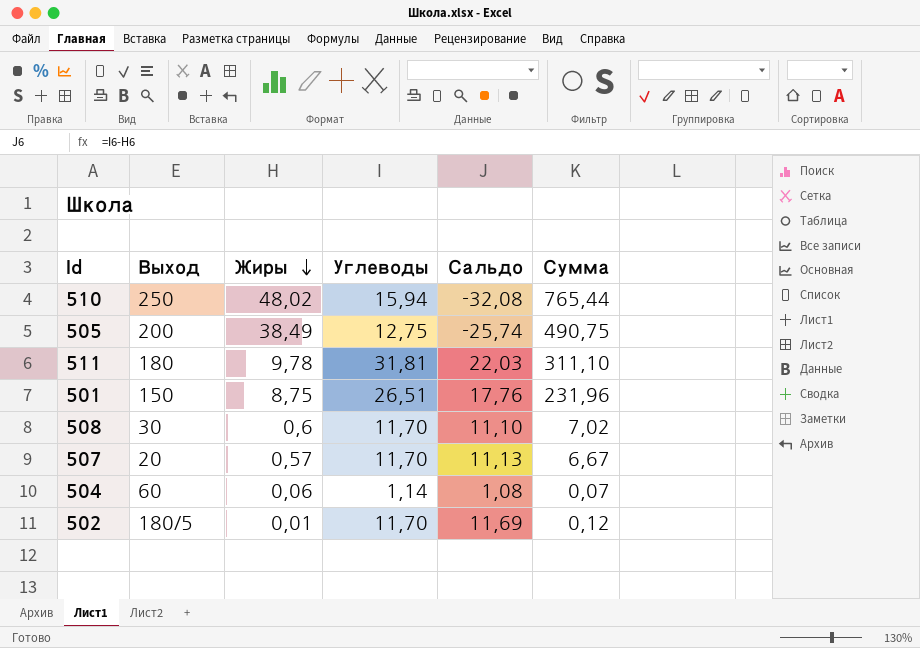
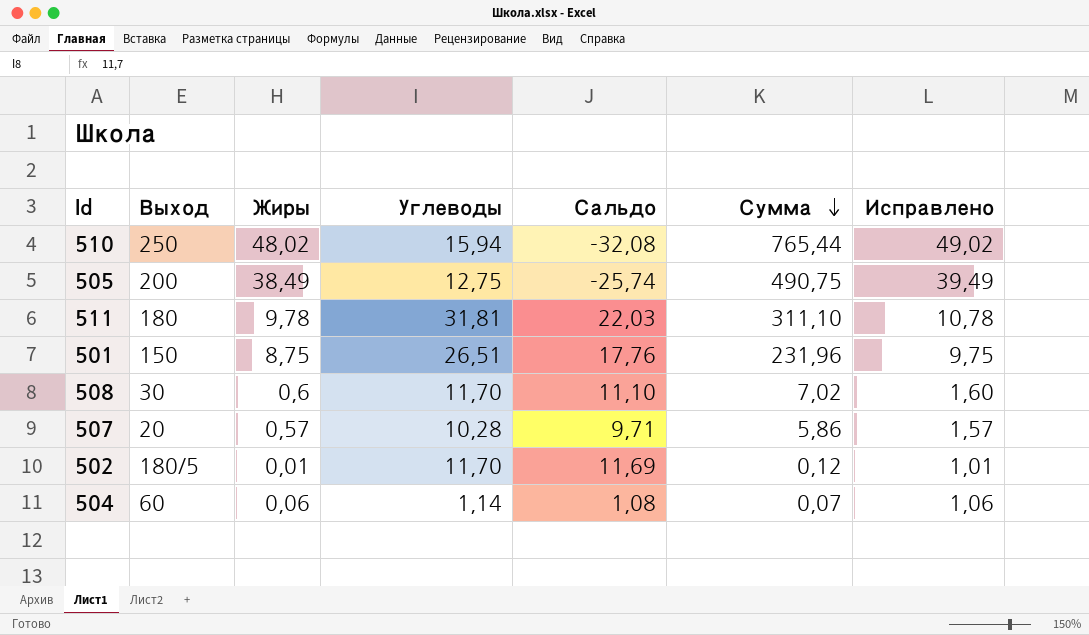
row order: Жиры descending -> Сумма descending
column Исправлено | formula: none -> [Жиры] + 1
507 | Углеводы: 11,70 -> 10,28
507 | Сальдо: 11,13 -> 9,71
507 | Сумма: 6,67 -> 5,86

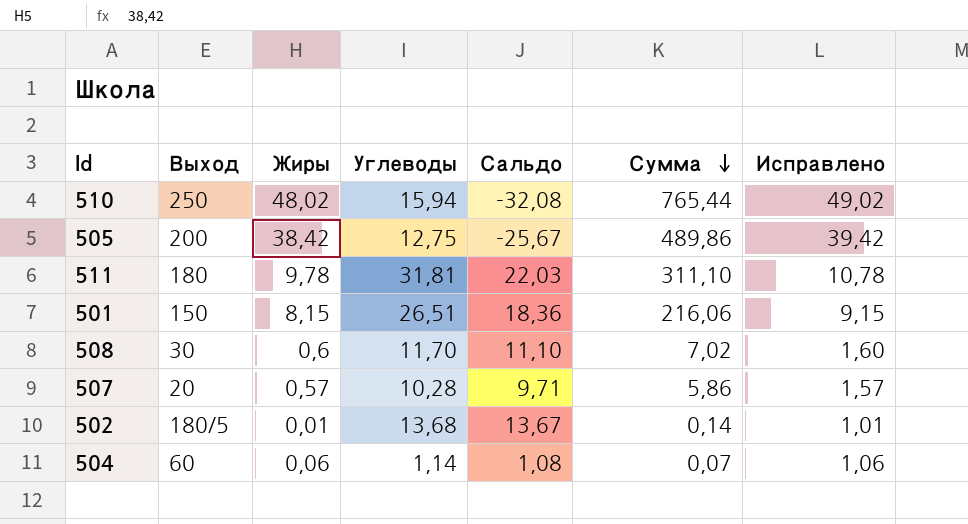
505 | Жиры: 38,49 -> 38,42
505 | Сальдо: -25,74 -> -25,67
505 | Сумма: 490,75 -> 489,86
505 | Исправлено: 39,49 -> 39,42
501 | Жиры: 8,75 -> 8,15
501 | Сальдо: 17,76 -> 18,36
501 | Сумма: 231,96 -> 216,06
501 | Исправлено: 9,75 -> 9,15
502 | Углеводы: 11,70 -> 13,68
502 | Сальдо: 11,69 -> 13,67
502 | Сумма: 0,12 -> 0,14

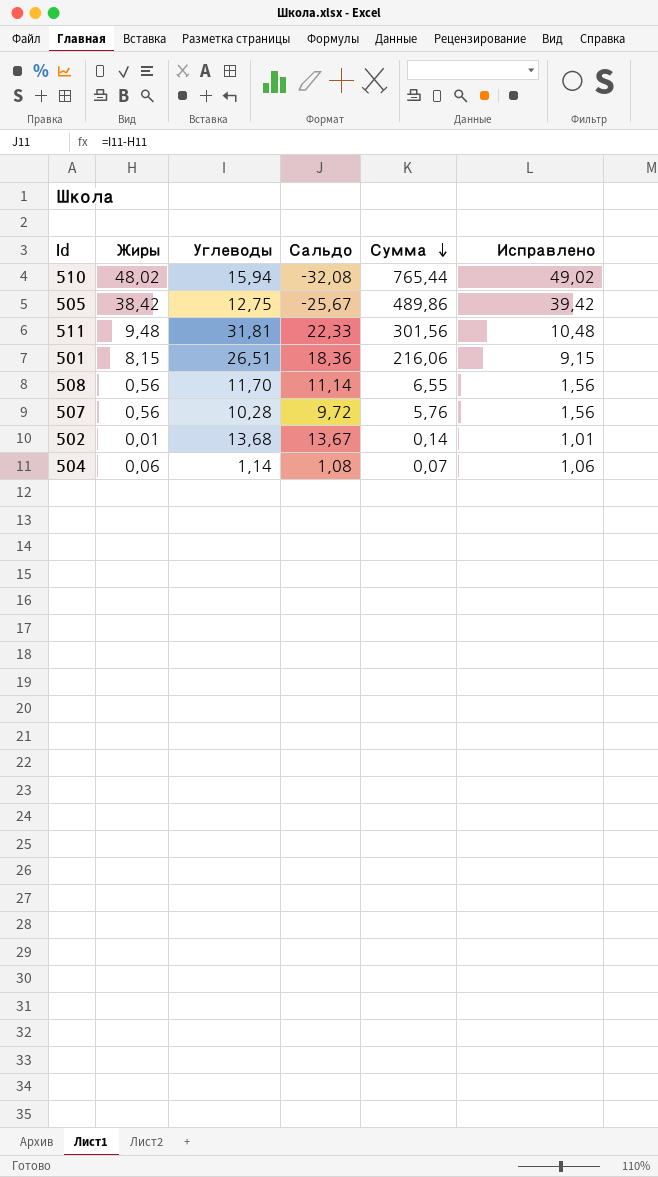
column Выход | position: 2 -> none
511 | Жиры: 9,78 -> 9,48
511 | Сальдо: 22,03 -> 22,33
511 | Сумма: 311,10 -> 301,56
511 | Исправлено: 10,78 -> 10,48
508 | Жиры: 0,6 -> 0,56
508 | Сальдо: 11,10 -> 11,14
508 | Сумма: 7,02 -> 6,55
508 | Исправлено: 1,60 -> 1,56
507 | Жиры: 0,57 -> 0,56
507 | Сальдо: 9,71 -> 9,72
507 | Сумма: 5,86 -> 5,76
507 | Исправлено: 1,57 -> 1,56

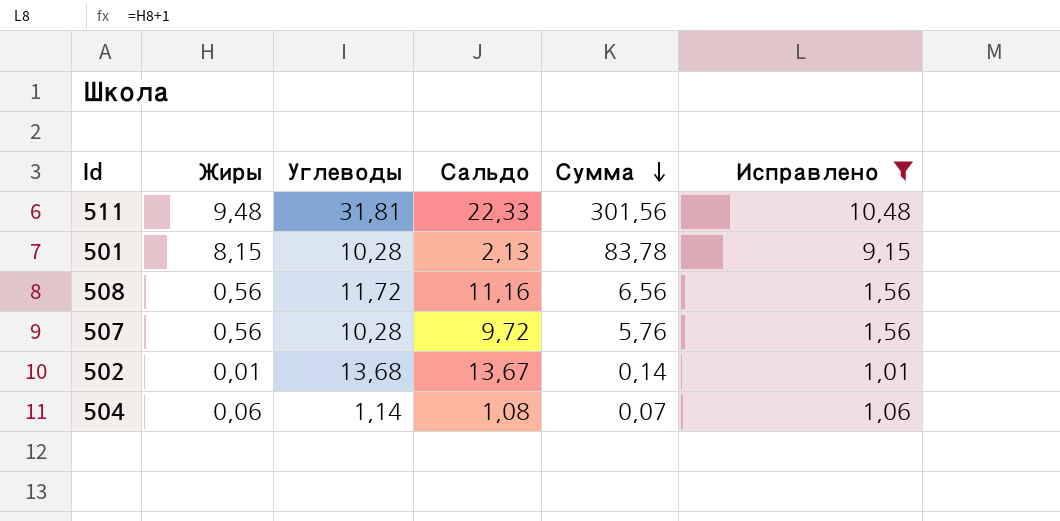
filter: none -> Исправлено <= 10,48
501 | Углеводы: 26,51 -> 10,28
501 | Сальдо: 18,36 -> 2,13
501 | Сумма: 216,06 -> 83,78
508 | Углеводы: 11,70 -> 11,72
508 | Сальдо: 11,14 -> 11,16
508 | Сумма: 6,55 -> 6,56

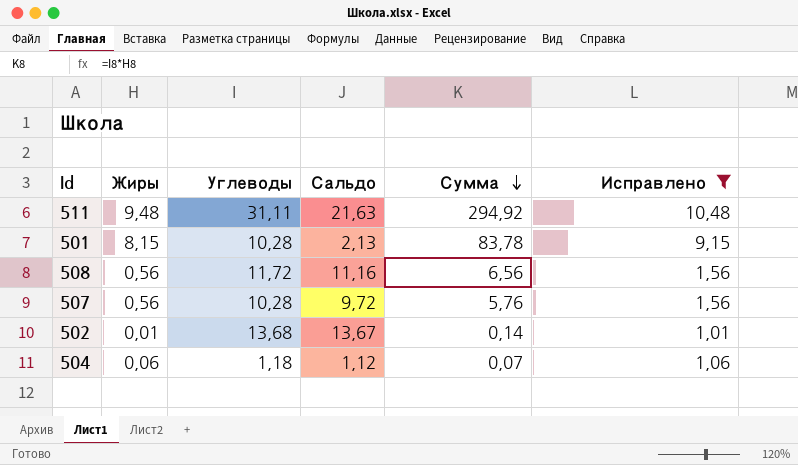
511 | Углеводы: 31,81 -> 31,11
511 | Сальдо: 22,33 -> 21,63
511 | Сумма: 301,56 -> 294,92
504 | Углеводы: 1,14 -> 1,18
504 | Сальдо: 1,08 -> 1,12

